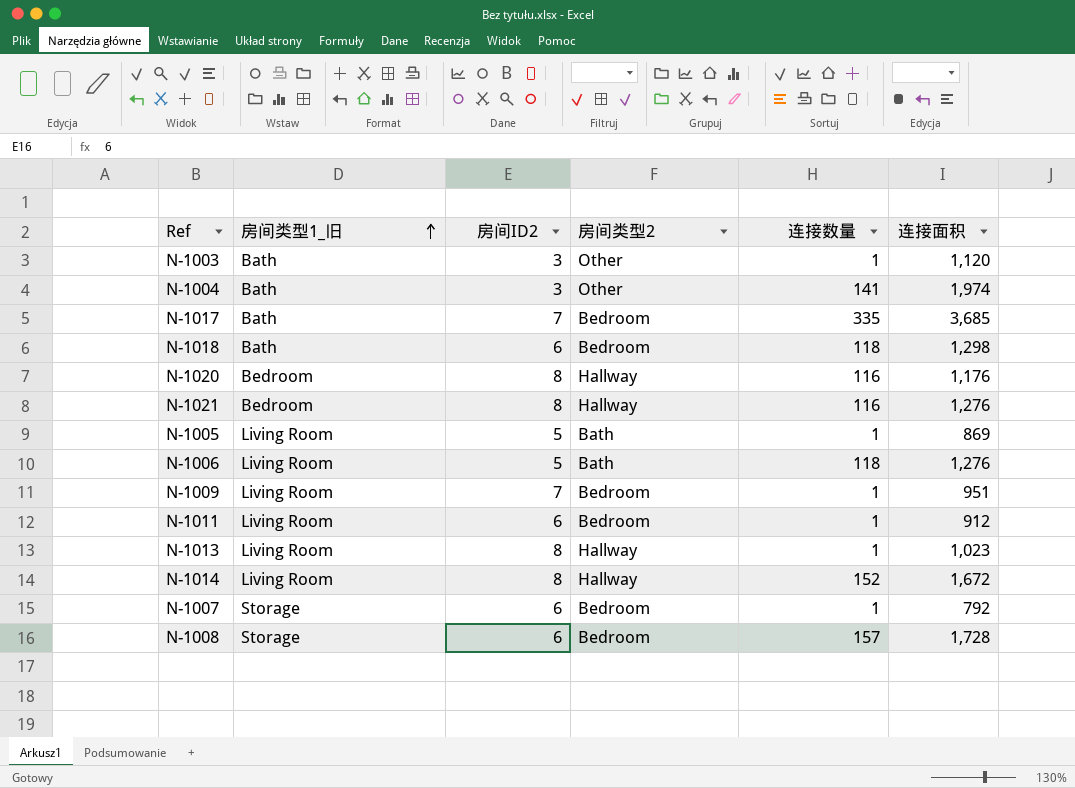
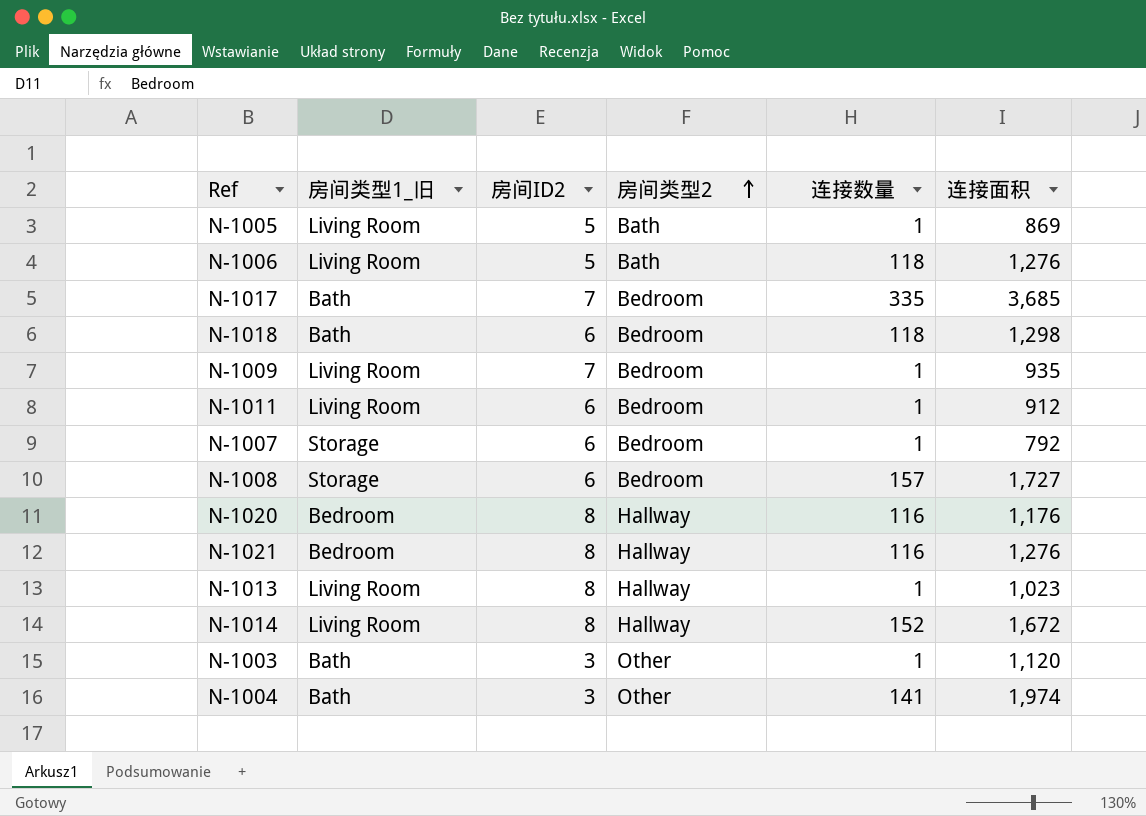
row order: 房间类型1_旧 ascending -> 房间类型2 ascending
N-1009 | 连接面积: 951 -> 935
N-1008 | 连接面积: 1,728 -> 1,727

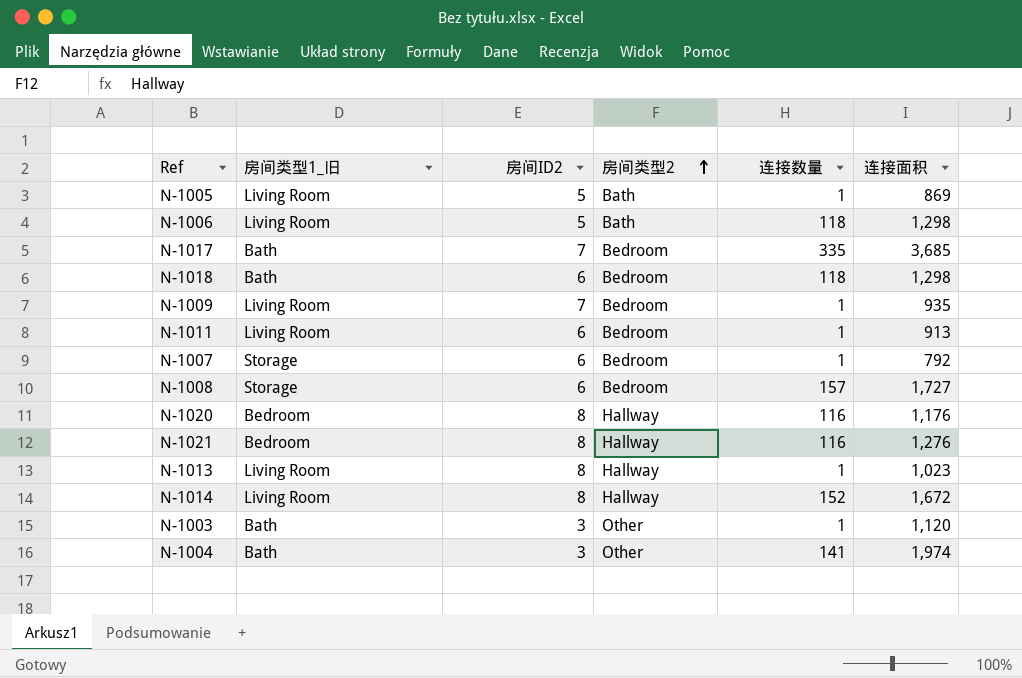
N-1006 | 连接面积: 1,276 -> 1,298
N-1011 | 连接面积: 912 -> 913

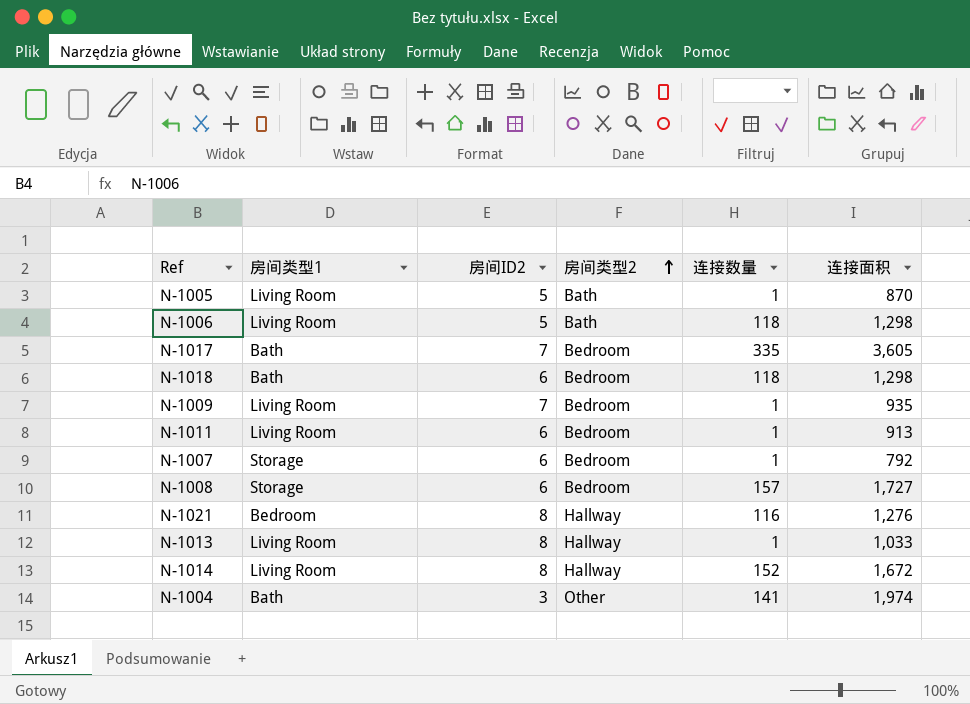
column name: 房间类型1_旧 -> 房间类型1
row N-1020: Bedroom | 8 | Hallway | 116 | 1,176 -> none
row N-1003: Bath | 3 | Other | 1 | 1,120 -> none
N-1005 | 连接面积: 869 -> 870
N-1017 | 连接面积: 3,685 -> 3,605
N-1013 | 连接面积: 1,023 -> 1,033

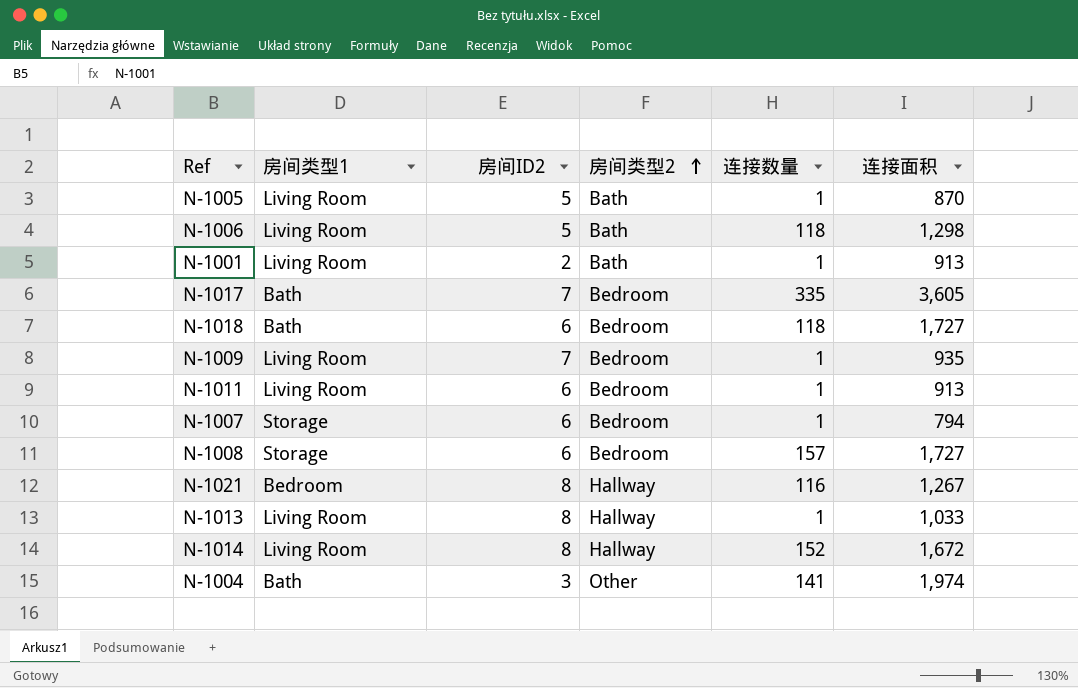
row N-1001: none -> Living Room | 2 | Bath | 1 | 913
N-1018 | 连接面积: 1,298 -> 1,727
N-1007 | 连接面积: 792 -> 794
N-1021 | 连接面积: 1,276 -> 1,267

